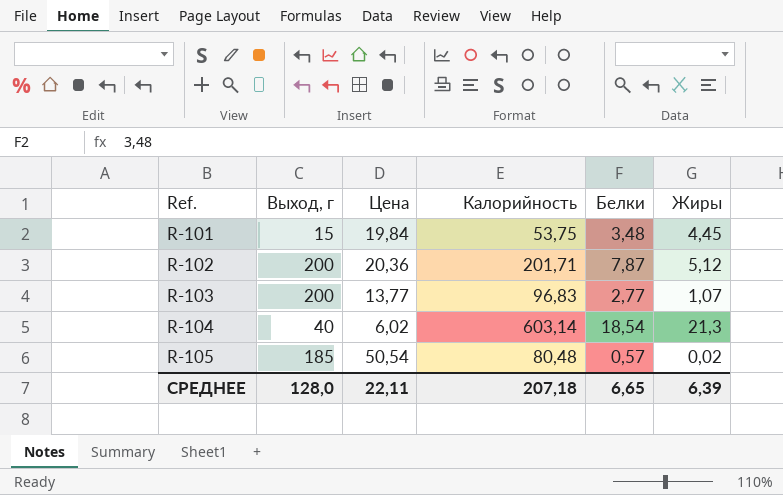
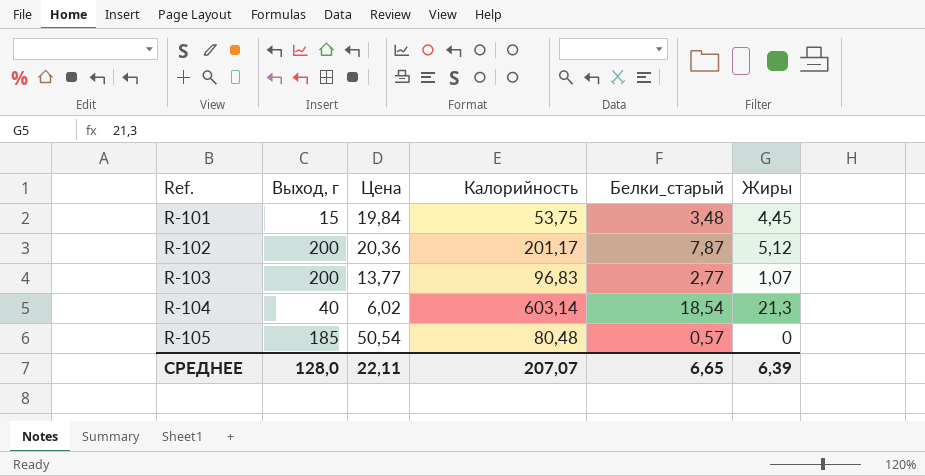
column name: Белки -> Белки_старый
R-102 | Калорийность: 201,71 -> 201,17
R-105 | Жиры: 0,02 -> 0
СРЕДНЕЕ | Калорийность: 207,18 -> 207,07

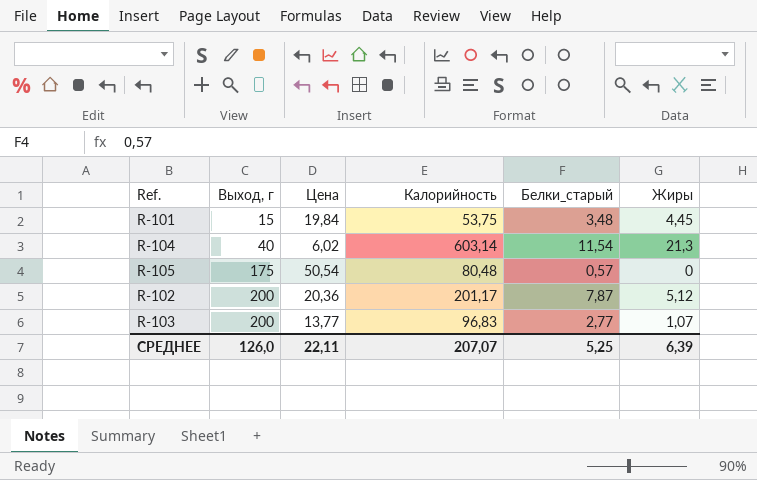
row order: Ref. ascending -> Выход, г ascending
R-104 | Белки_старый: 18,54 -> 11,54
R-105 | Выход, г: 185 -> 175
СРЕДНЕЕ | Выход, г: 128,0 -> 126,0
СРЕДНЕЕ | Белки_старый: 6,65 -> 5,25

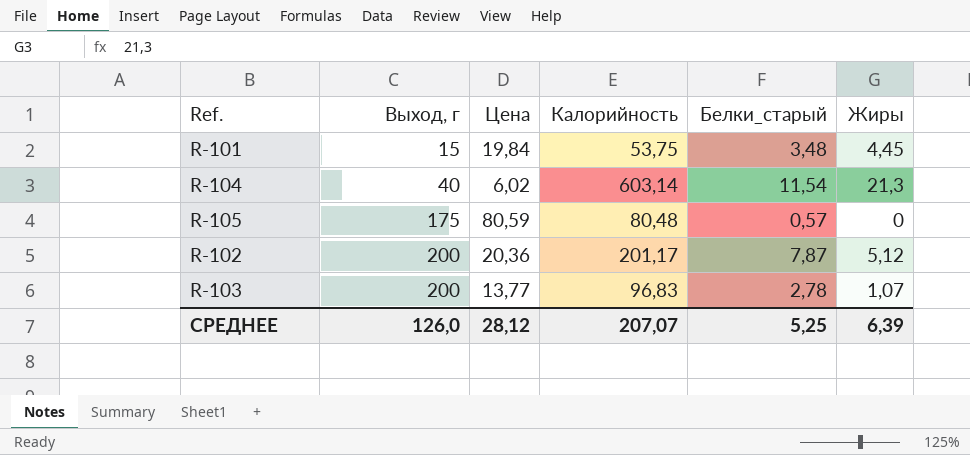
R-105 | Цена: 50,54 -> 80,59
R-103 | Белки_старый: 2,77 -> 2,78
СРЕДНЕЕ | Цена: 22,11 -> 28,12

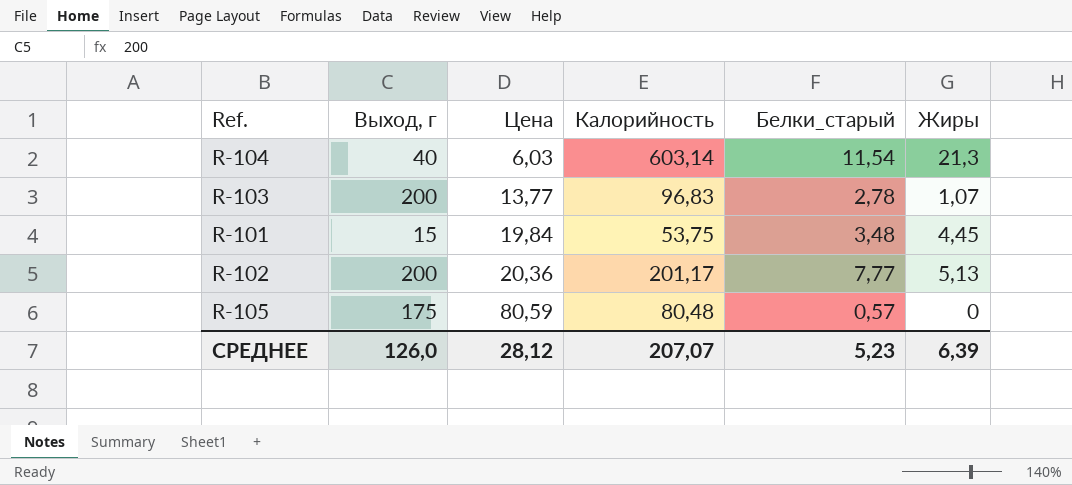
row order: Выход, г ascending -> Цена ascending
R-104 | Цена: 6,02 -> 6,03
R-102 | Белки_старый: 7,87 -> 7,77
R-102 | Жиры: 5,12 -> 5,13
СРЕДНЕЕ | Белки_старый: 5,25 -> 5,23

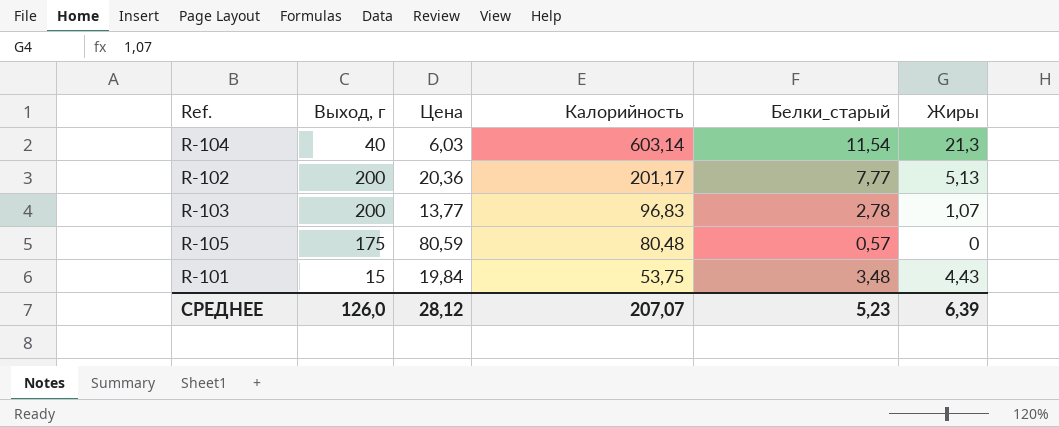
row order: Цена ascending -> Калорийность descending
R-101 | Жиры: 4,45 -> 4,43

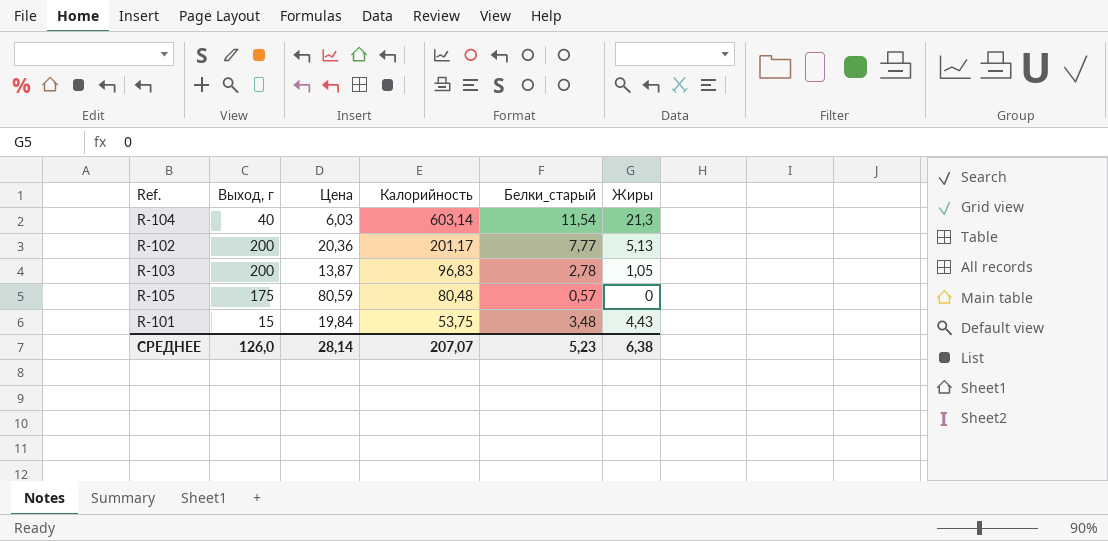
R-103 | Цена: 13,77 -> 13,87
R-103 | Жиры: 1,07 -> 1,05
СРЕДНЕЕ | Цена: 28,12 -> 28,14
СРЕДНЕЕ | Жиры: 6,39 -> 6,38

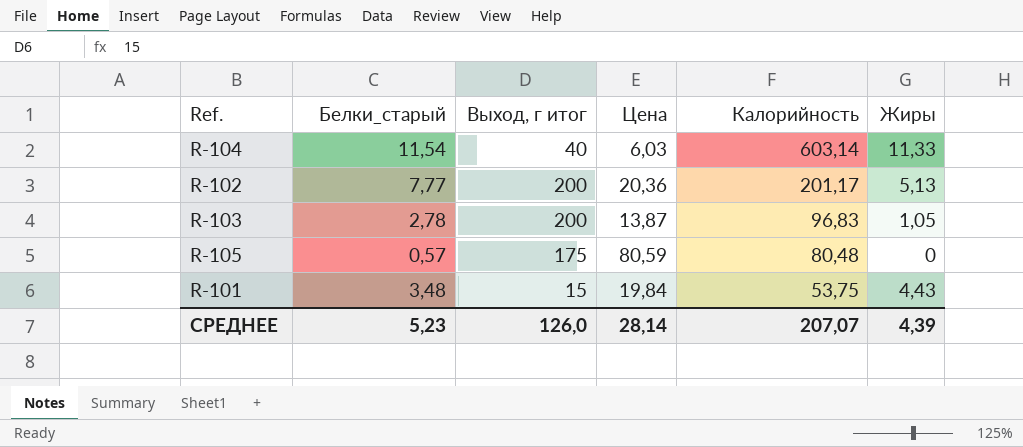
column Белки_старый | position: 5 -> 2
column name: Выход, г -> Выход, г итог
R-104 | Жиры: 21,3 -> 11,33
СРЕДНЕЕ | Жиры: 6,38 -> 4,39

